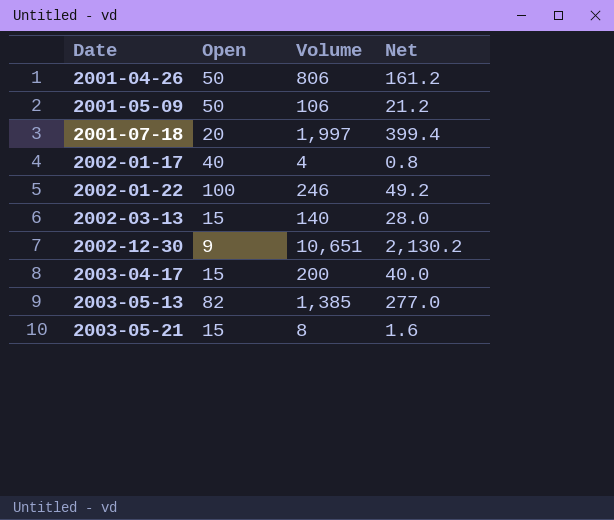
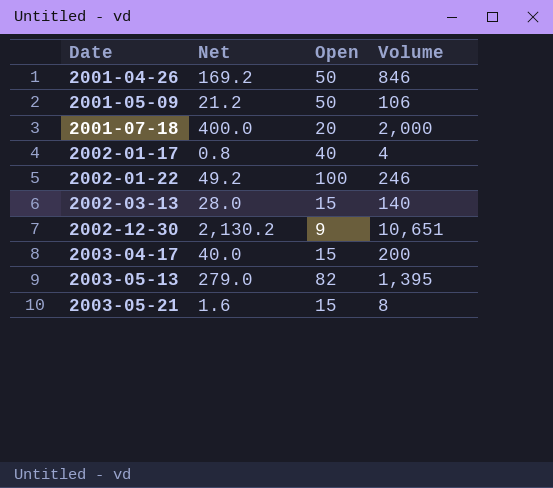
column Net | position: 4 -> 2
2001-04-26 | Net: 161.2 -> 169.2
2001-04-26 | Volume: 806 -> 846
2001-07-18 | Net: 399.4 -> 400.0
2001-07-18 | Volume: 1,997 -> 2,000
2003-05-13 | Net: 277.0 -> 279.0
2003-05-13 | Volume: 1,385 -> 1,395

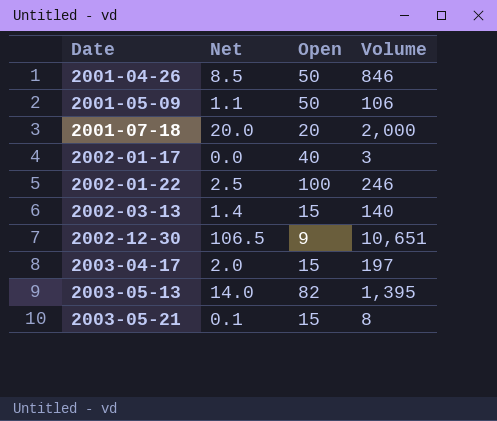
column Net | formula: [Volume] * 0.2 -> [Volume] * 0.01
2002-01-17 | Volume: 4 -> 3
2003-04-17 | Volume: 200 -> 197

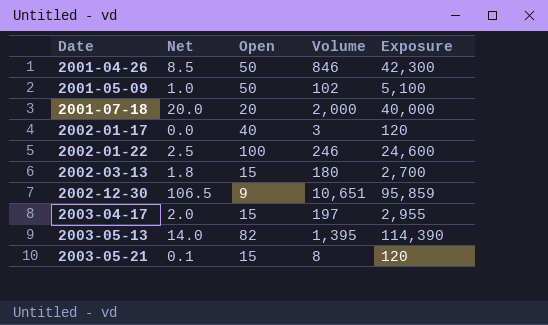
column Exposure | formula: none -> [Open] * [Volume]
2001-05-09 | Net: 1.1 -> 1.0
2001-05-09 | Volume: 106 -> 102
2002-03-13 | Net: 1.4 -> 1.8
2002-03-13 | Volume: 140 -> 180

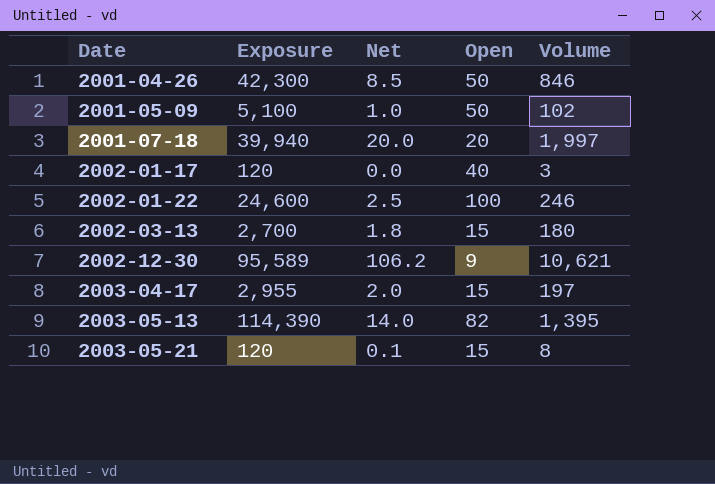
column Exposure | position: 5 -> 2
2001-07-18 | Exposure: 40,000 -> 39,940
2001-07-18 | Volume: 2,000 -> 1,997
2002-12-30 | Exposure: 95,859 -> 95,589
2002-12-30 | Net: 106.5 -> 106.2
2002-12-30 | Volume: 10,651 -> 10,621

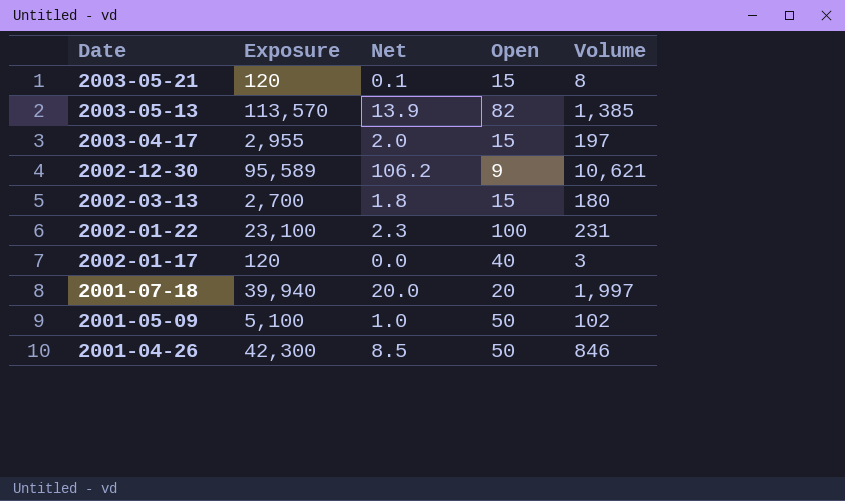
row order: Date ascending -> Date descending
2003-05-13 | Exposure: 114,390 -> 113,570
2003-05-13 | Net: 14.0 -> 13.9
2003-05-13 | Volume: 1,395 -> 1,385
2002-01-22 | Exposure: 24,600 -> 23,100
2002-01-22 | Net: 2.5 -> 2.3
2002-01-22 | Volume: 246 -> 231

